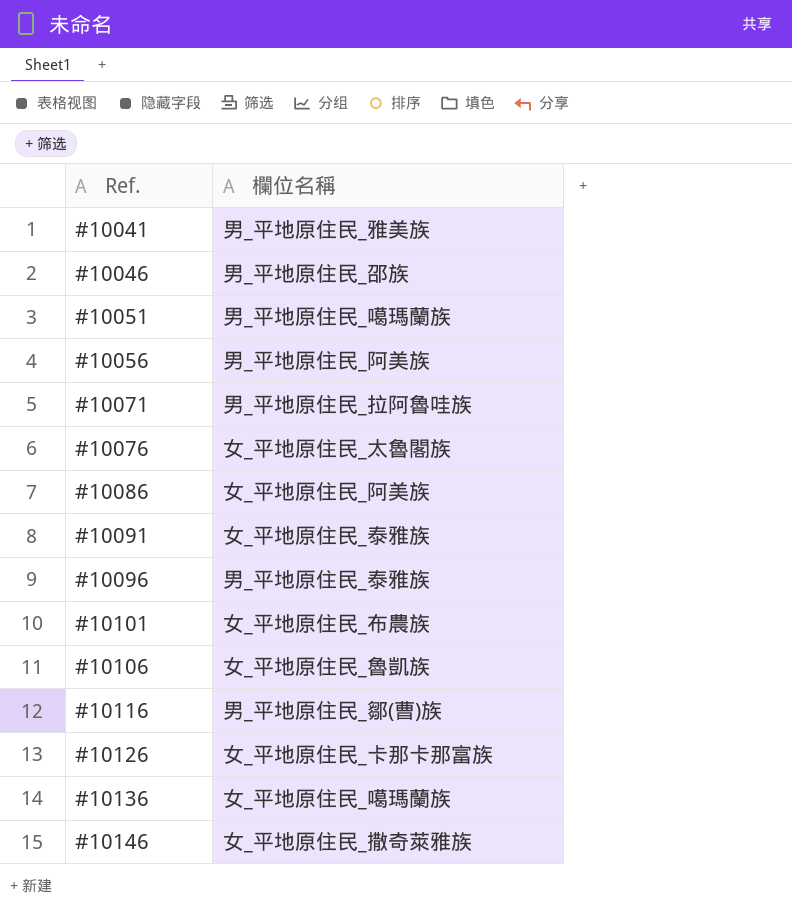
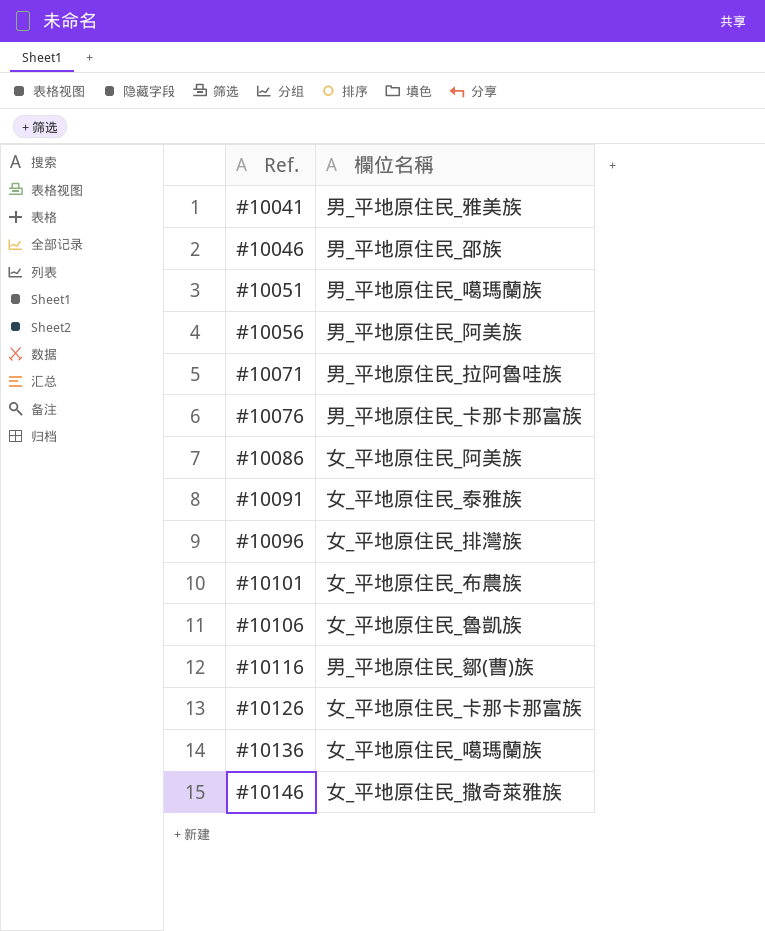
#10076 | 欄位名稱: 女_平地原住民_太魯閣族 -> 男_平地原住民_卡那卡那富族
#10096 | 欄位名稱: 男_平地原住民_泰雅族 -> 女_平地原住民_排灣族

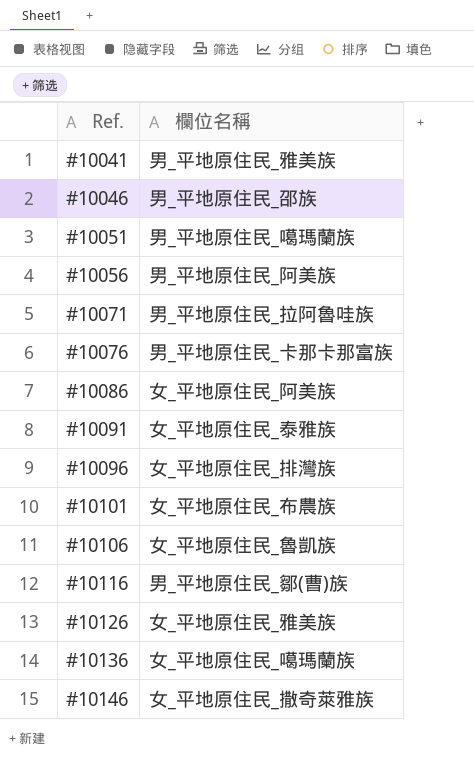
#10126 | 欄位名稱: 女_平地原住民_卡那卡那富族 -> 女_平地原住民_雅美族

